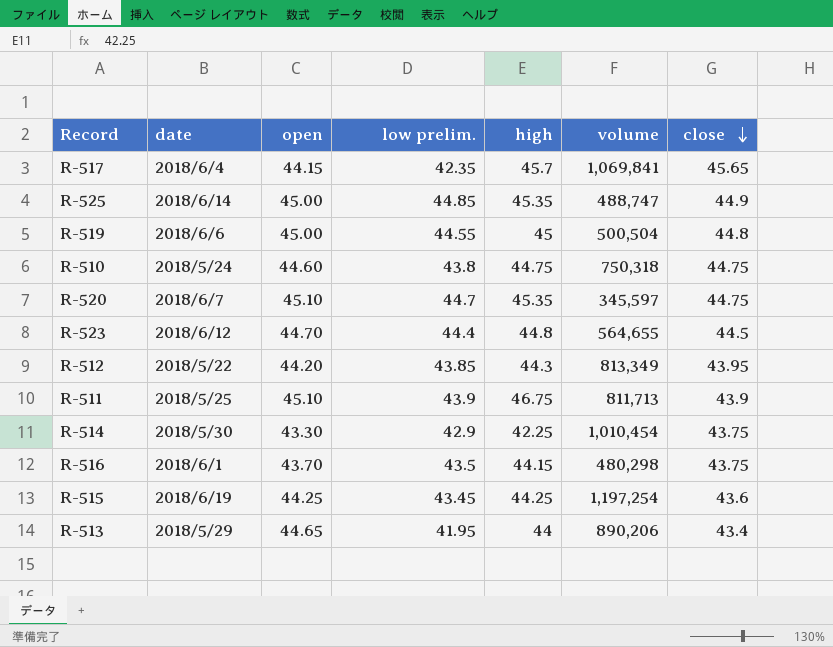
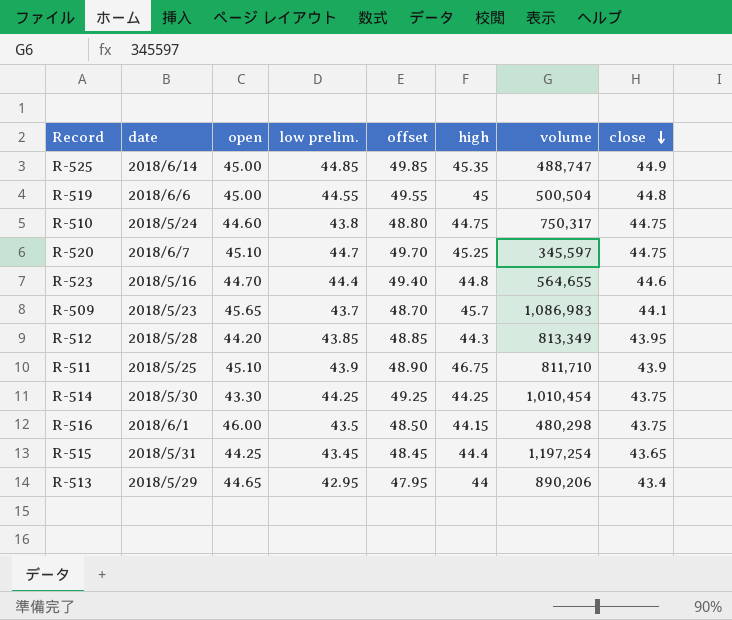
column offset | formula: none -> [low prelim.] + 5
row R-517: 2018/6/4 | 44.15 | 42.35 | 45.7 | 1,069,841 | 45.65 -> none
R-510 | volume: 750,318 -> 750,317
R-520 | high: 45.35 -> 45.25
R-523 | date: 2018/6/12 -> 2018/5/16
R-523 | close: 44.5 -> 44.6
row R-509: none -> 2018/5/23 | 45.65 | 43.7 | 48.70 | 45.7 | 1,086,983 | 44.1
R-512 | date: 2018/5/22 -> 2018/5/28
R-511 | volume: 811,713 -> 811,710
R-514 | low prelim.: 42.9 -> 44.25
R-514 | high: 42.25 -> 44.25
R-516 | open: 43.70 -> 46.00
R-515 | date: 2018/6/19 -> 2018/5/31
R-515 | high: 44.25 -> 44.4
R-515 | close: 43.6 -> 43.65
R-513 | low prelim.: 41.95 -> 42.95

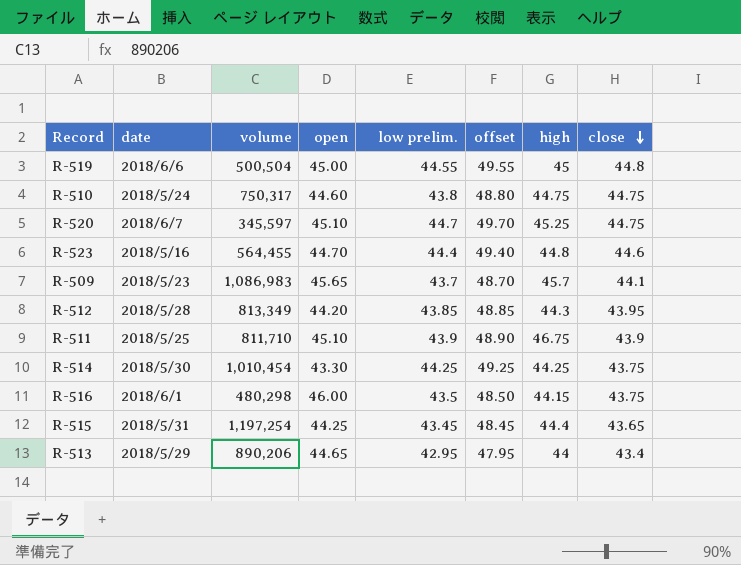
column volume | position: 7 -> 3
row R-525: 2018/6/14 | 45.00 | 44.85 | 49.85 | 45.35 | 488,747 | 44.9 -> none
R-523 | volume: 564,655 -> 564,455

